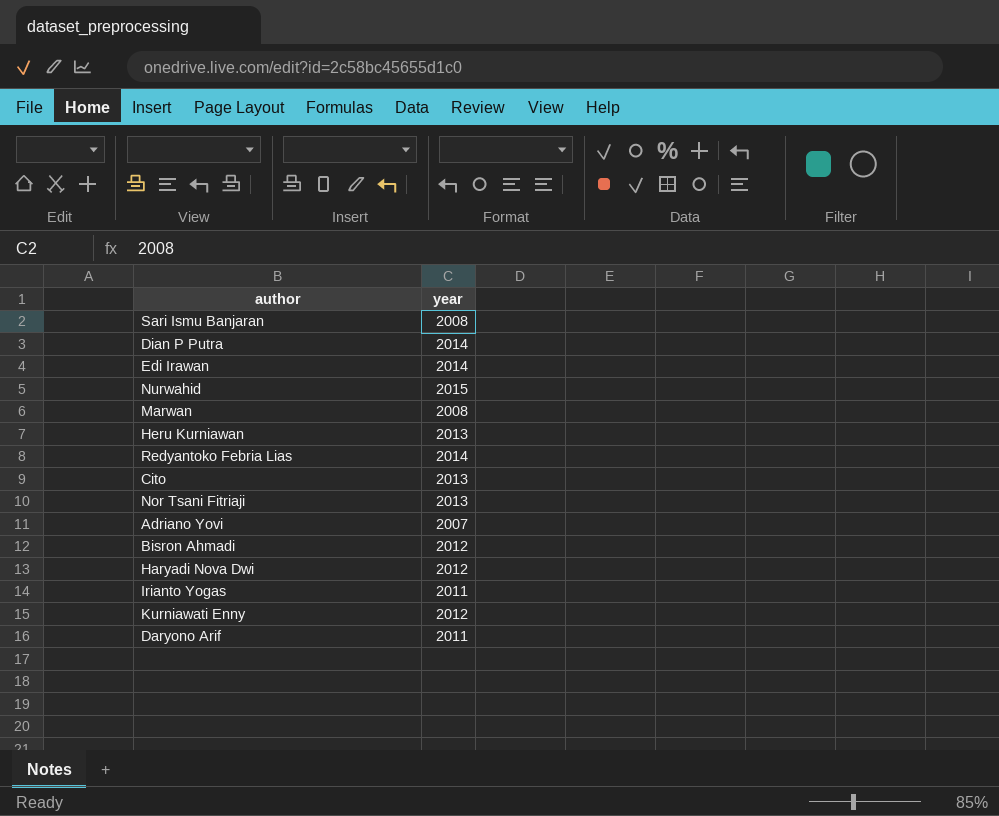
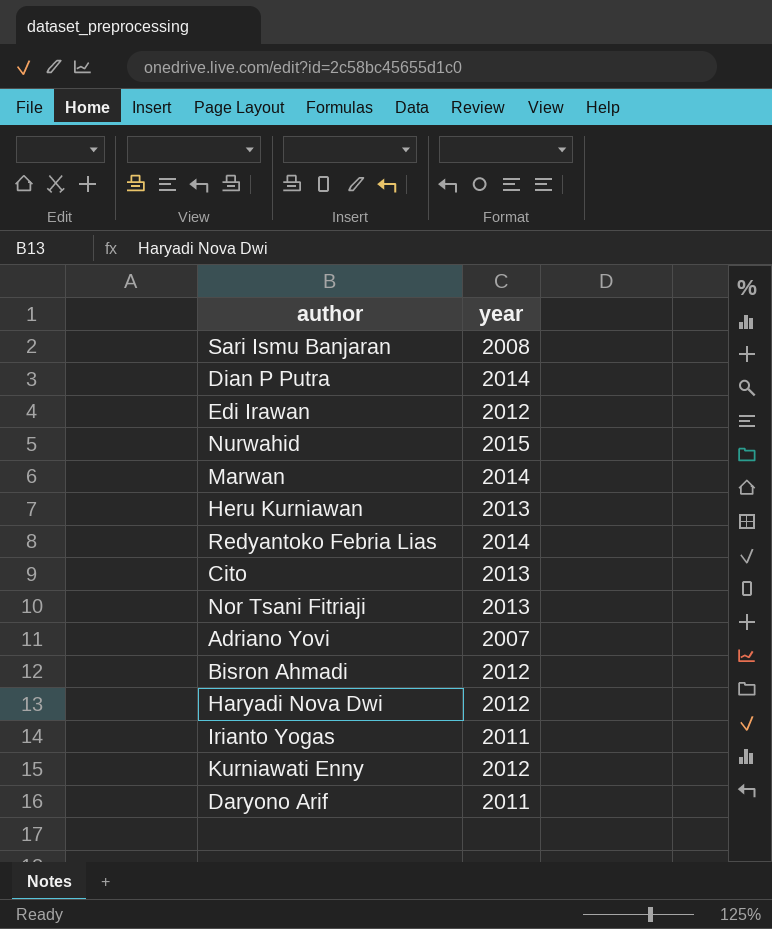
Edi Irawan | year: 2014 -> 2012
Marwan | year: 2008 -> 2014

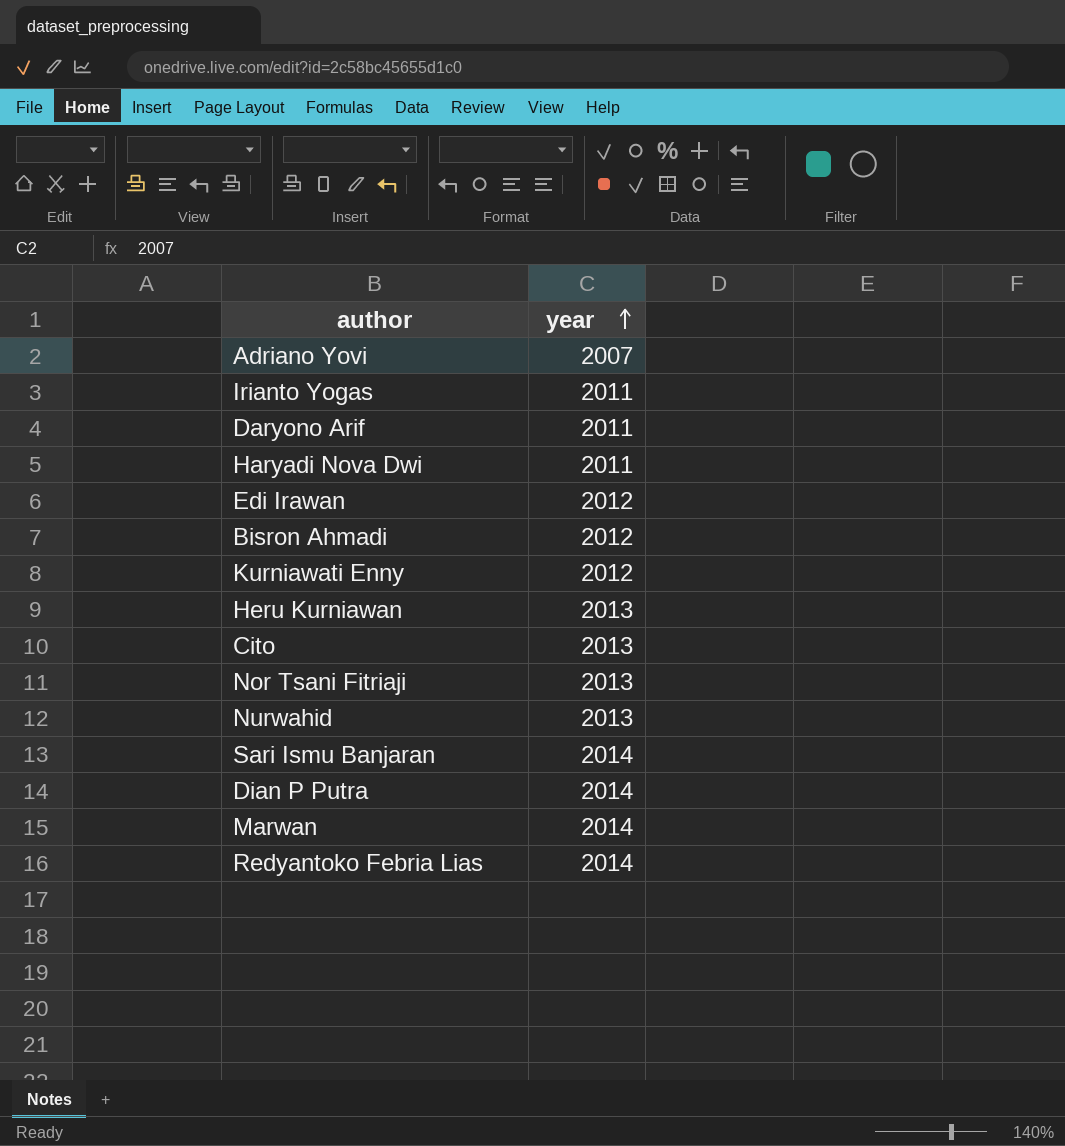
row order: none -> year ascending
Haryadi Nova Dwi | year: 2012 -> 2011
Nurwahid | year: 2015 -> 2013
Sari Ismu Banjaran | year: 2008 -> 2014

